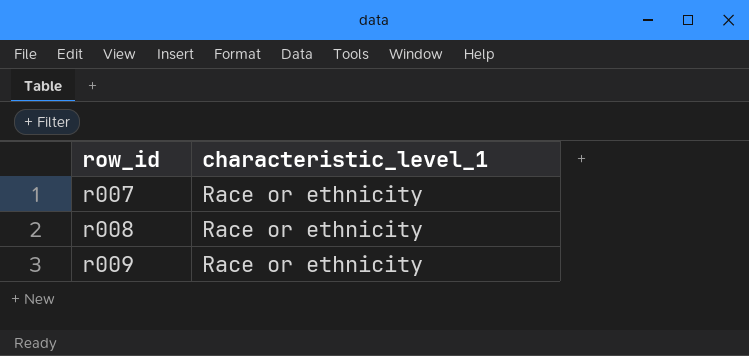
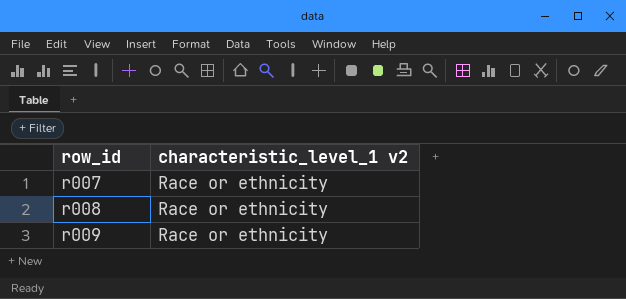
column name: characteristic_level_1 -> characteristic_level_1 v2

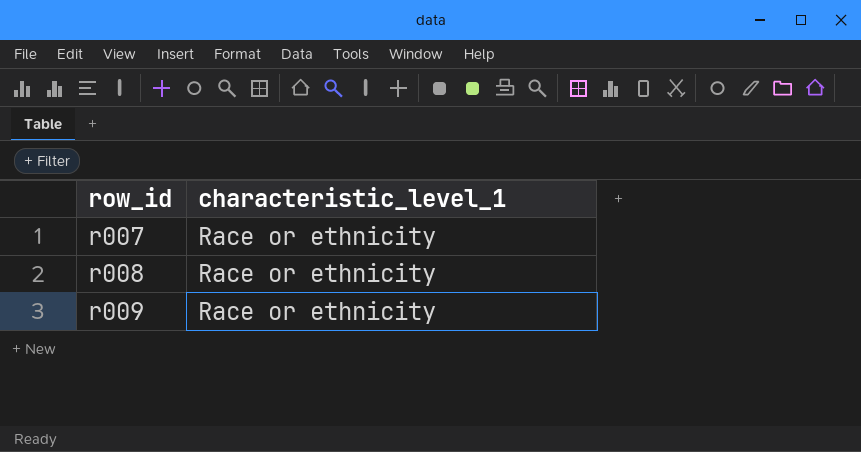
column name: characteristic_level_1 v2 -> characteristic_level_1

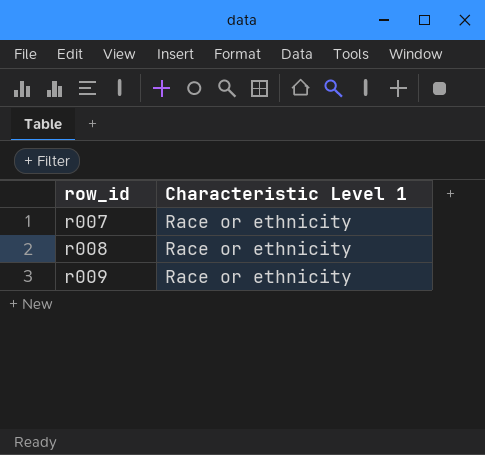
column name: characteristic_level_1 -> Characteristic Level 1

